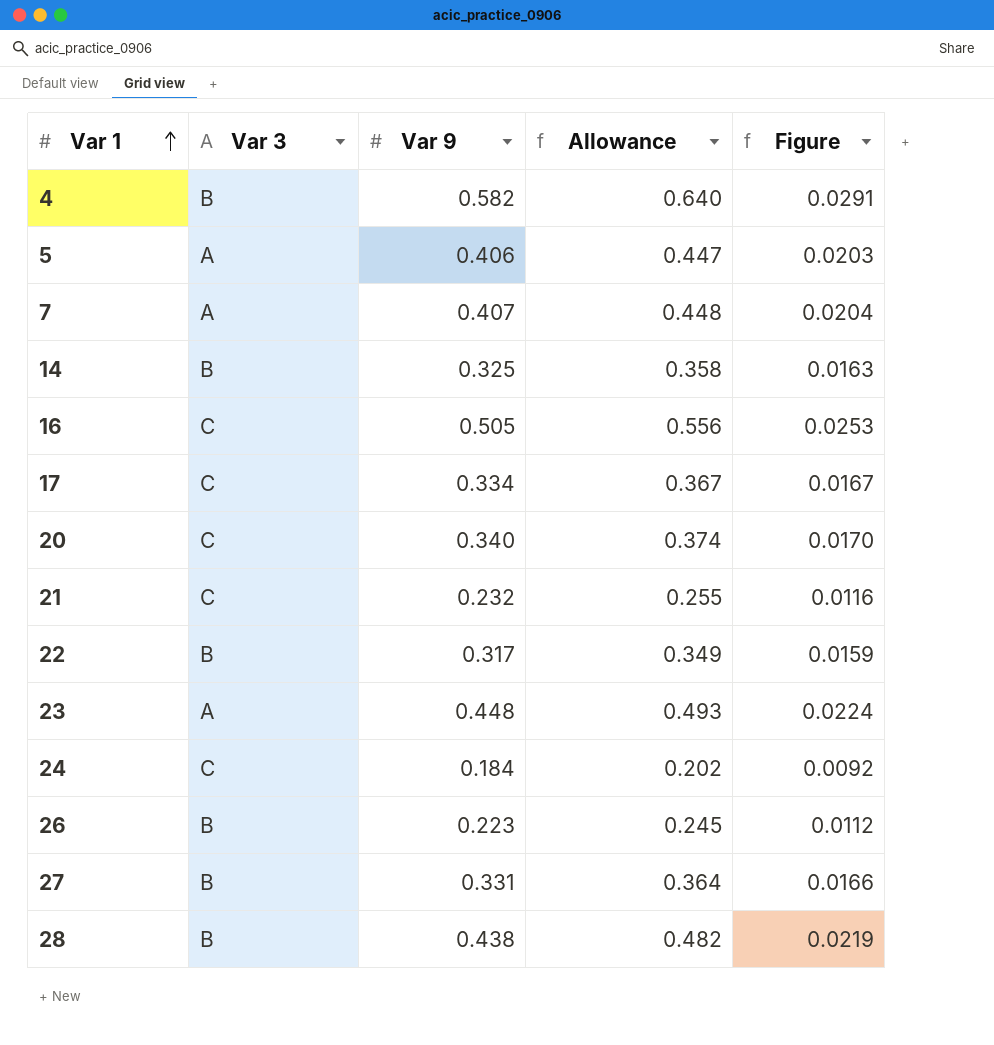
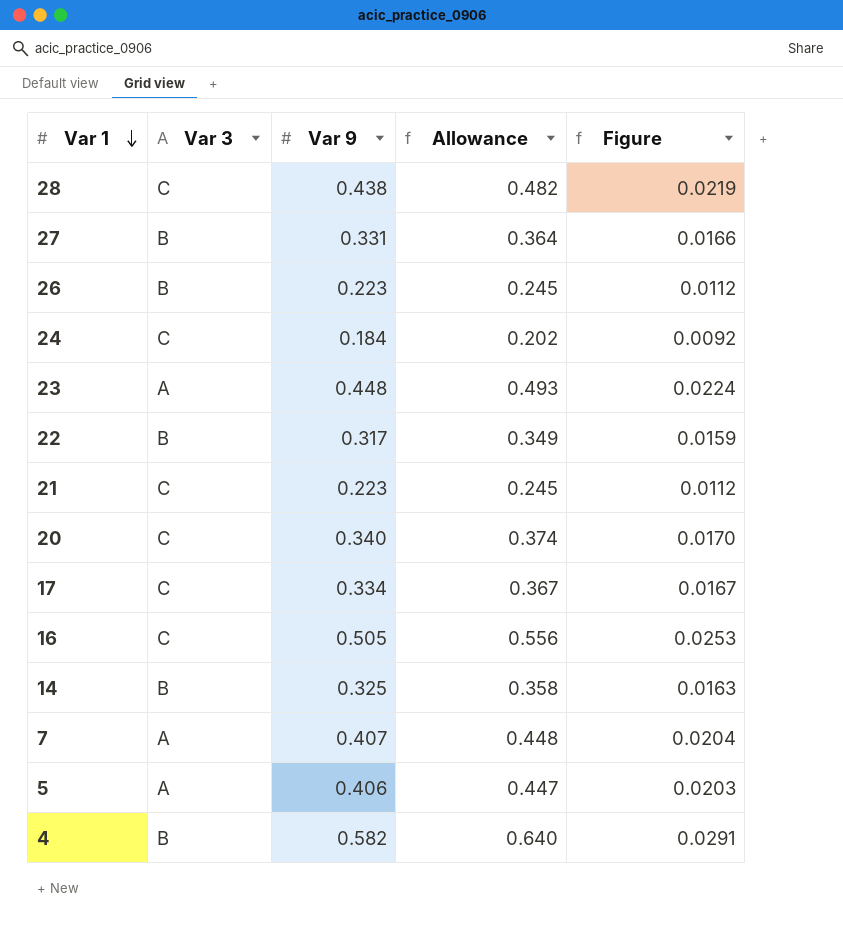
row order: Var 1 ascending -> Var 1 descending
28 | Var 3: B -> C
21 | Var 9: 0.232 -> 0.223
21 | Allowance: 0.255 -> 0.245
21 | Figure: 0.0116 -> 0.0112

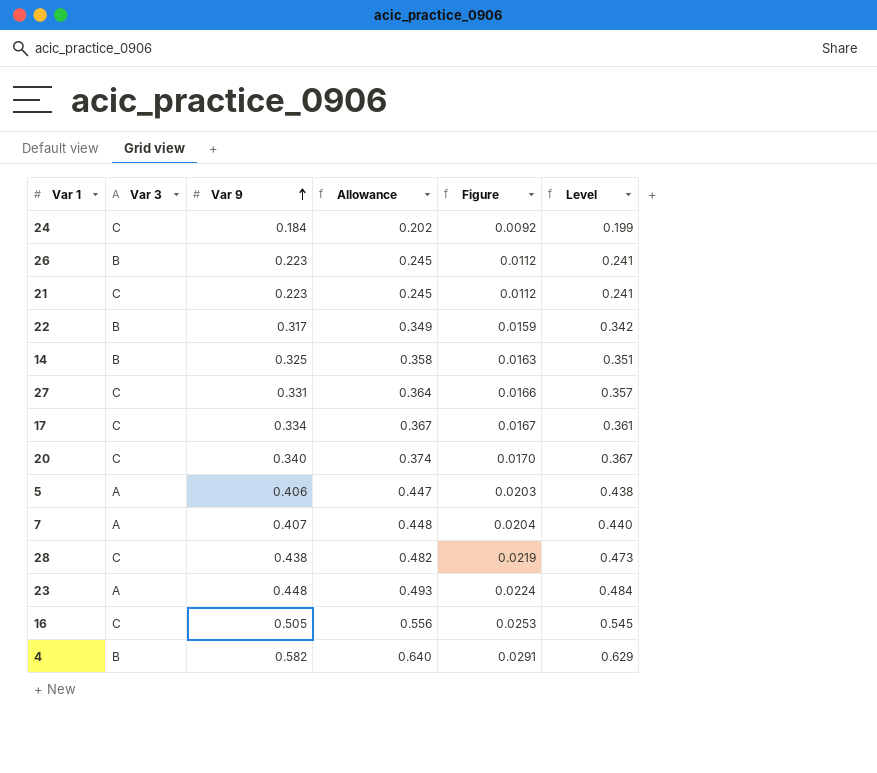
row order: Var 1 descending -> Var 9 ascending
column Level | formula: none -> [Var 9] * 1.08
27 | Var 3: B -> C

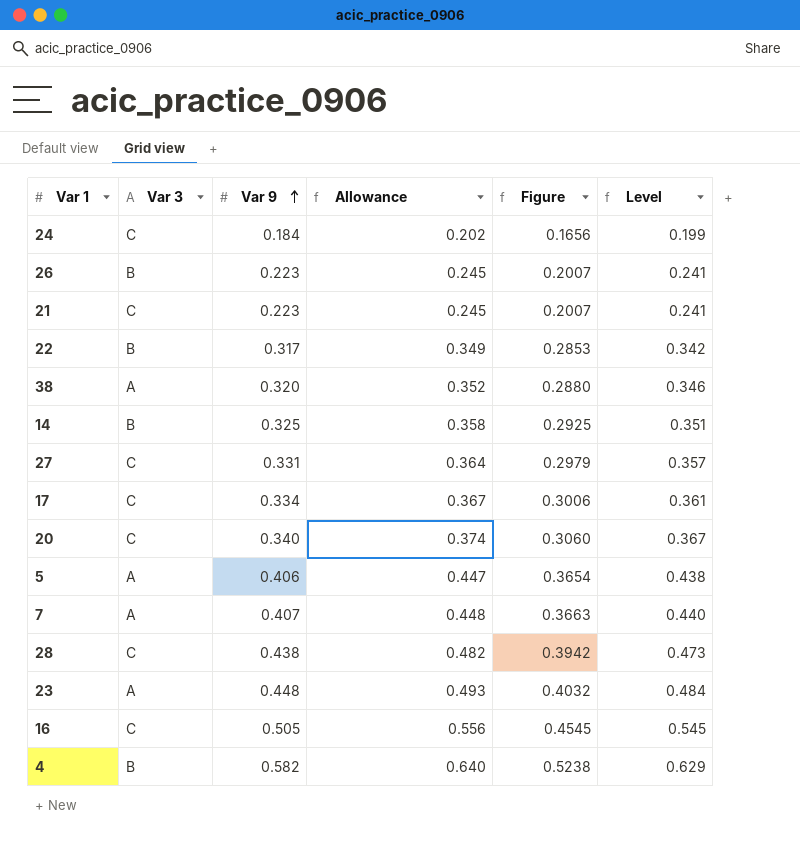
column Figure | formula: [Var 9] * 0.05 -> [Var 9] * 0.9
row 38: none -> A | 0.320 | 0.352 | 0.2880 | 0.346

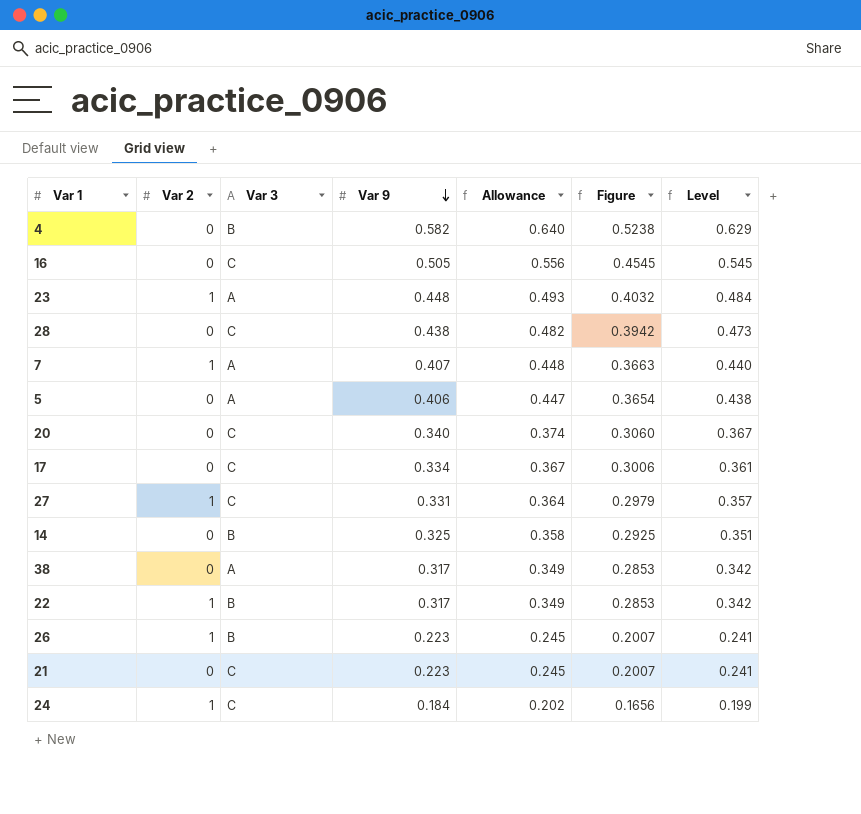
row order: Var 9 ascending -> Var 9 descending
column Var 2 | position: none -> 2
38 | Var 9: 0.320 -> 0.317
38 | Allowance: 0.352 -> 0.349
38 | Figure: 0.2880 -> 0.2853
38 | Level: 0.346 -> 0.342

